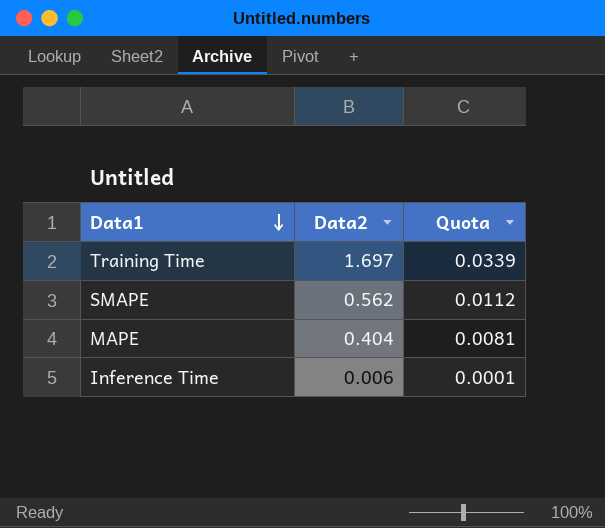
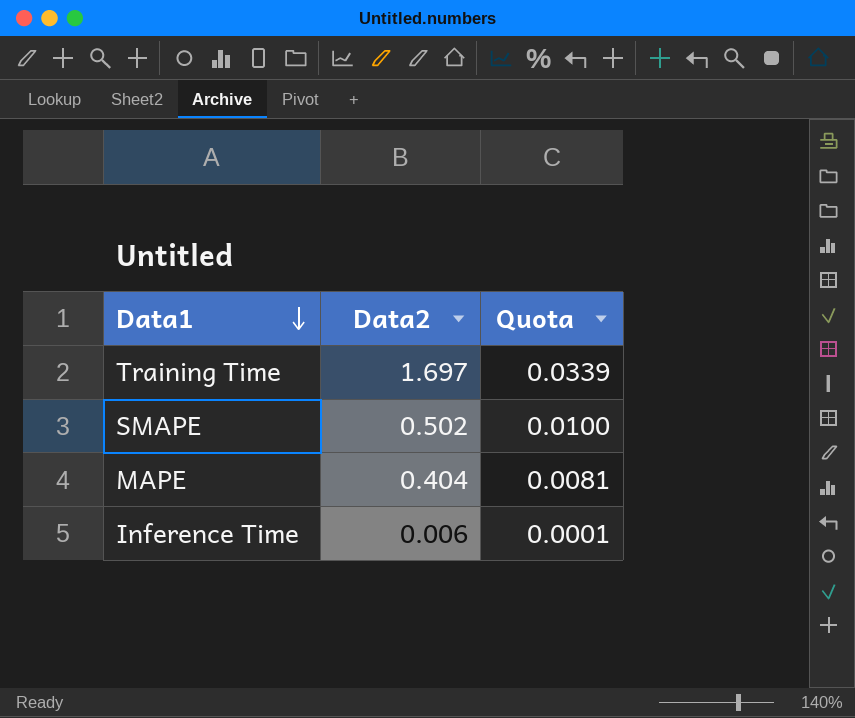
SMAPE | Data2: 0.562 -> 0.502
SMAPE | Quota: 0.0112 -> 0.0100

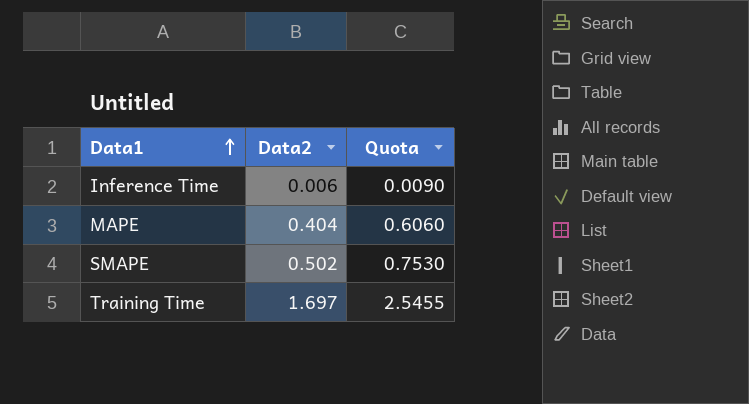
row order: Data1 descending -> Data1 ascending
column Quota | formula: [Data2] * 0.02 -> [Data2] * 1.5

